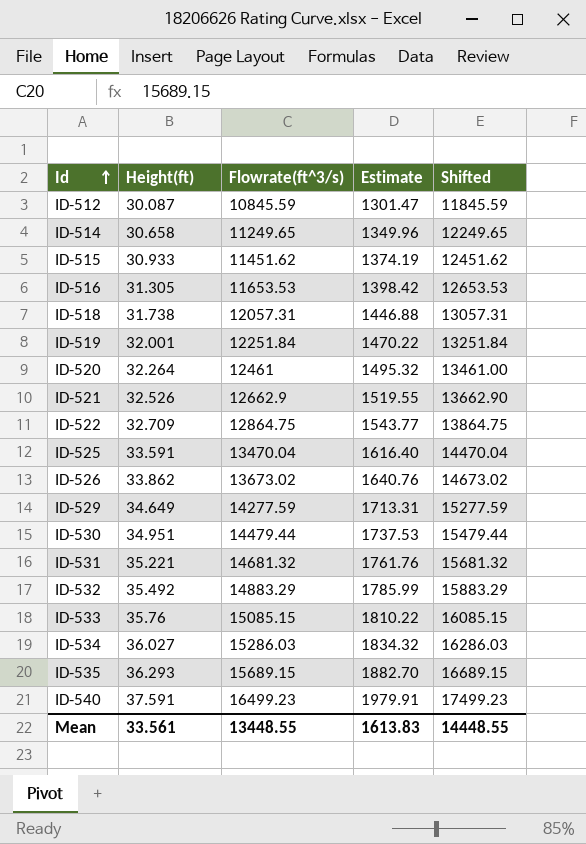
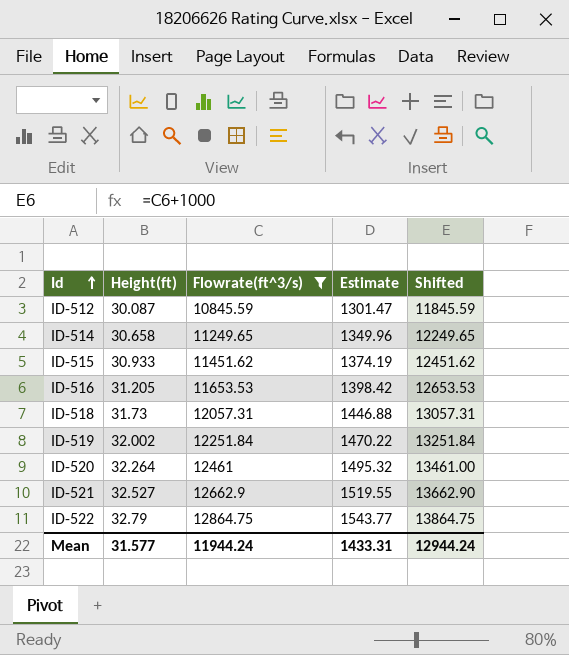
filter: none -> Flowrate(ft^3/s) <= 12864.75
ID-516 | Height(ft): 31.305 -> 31.205
ID-518 | Height(ft): 31.738 -> 31.73
ID-519 | Height(ft): 32.001 -> 32.002
ID-521 | Height(ft): 32.526 -> 32.527
ID-522 | Height(ft): 32.709 -> 32.79
Mean | Height(ft): 33.561 -> 31.577
Mean | Flowrate(ft^3/s): 13448.55 -> 11944.24
Mean | Estimate: 1613.83 -> 1433.31
Mean | Shifted: 14448.55 -> 12944.24

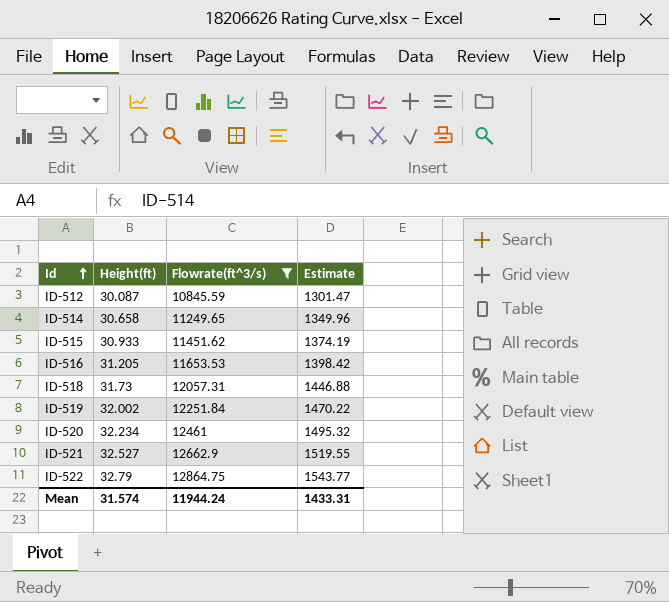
column Shifted | formula: [Flowrate(ft^3/s)] + 1000 -> none
ID-520 | Height(ft): 32.264 -> 32.234
Mean | Height(ft): 31.577 -> 31.574

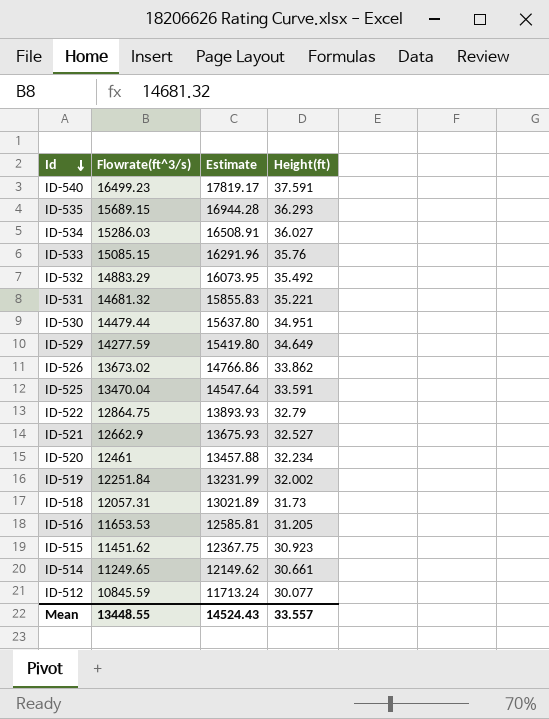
filter: Flowrate(ft^3/s) <= 12864.75 -> none
row order: Id ascending -> Id descending
column Estimate | formula: [Flowrate(ft^3/s)] * 0.12 -> [Flowrate(ft^3/s)] * 1.08
column Height(ft) | position: 2 -> 4
ID-515 | Height(ft): 30.933 -> 30.923
ID-514 | Height(ft): 30.658 -> 30.661
ID-512 | Height(ft): 30.087 -> 30.077
Mean | Flowrate(ft^3/s): 11944.24 -> 13448.55
Mean | Estimate: 1433.31 -> 14524.43
Mean | Height(ft): 31.574 -> 33.557

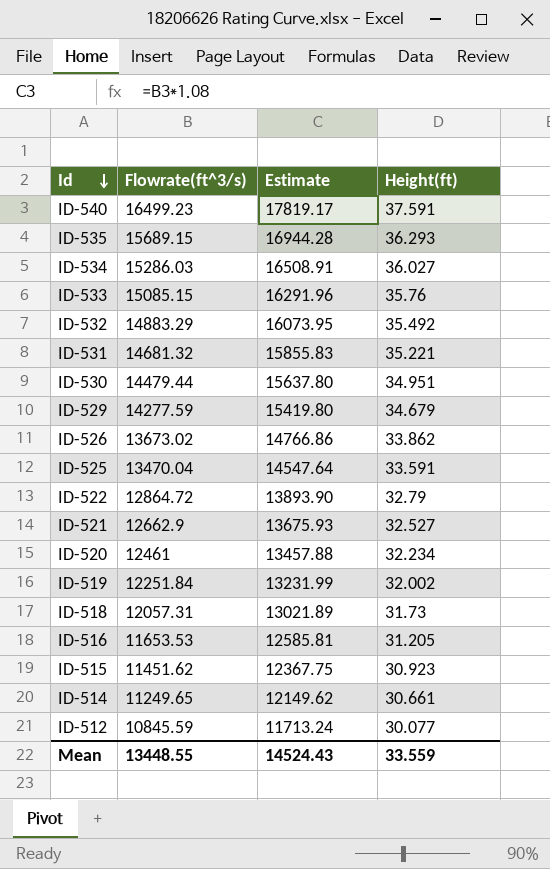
ID-529 | Height(ft): 34.649 -> 34.679
ID-522 | Flowrate(ft^3/s): 12864.75 -> 12864.72
ID-522 | Estimate: 13893.93 -> 13893.90
Mean | Height(ft): 33.557 -> 33.559

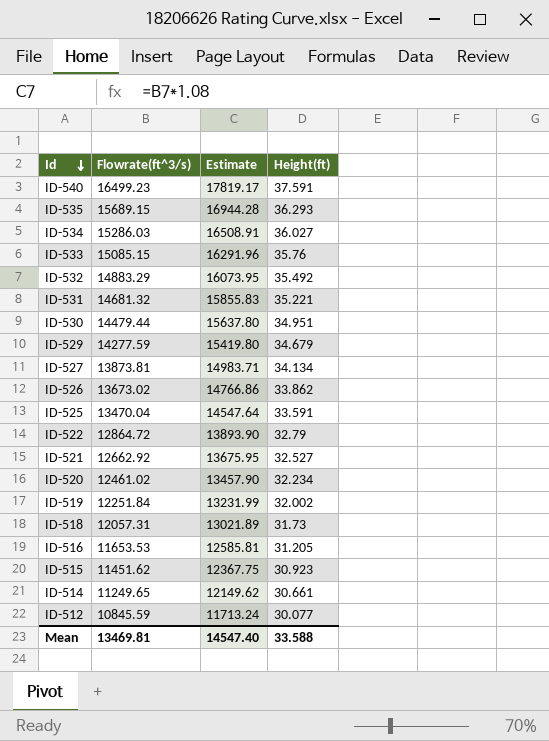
row ID-527: none -> 13873.81 | 14983.71 | 34.134
ID-521 | Flowrate(ft^3/s): 12662.9 -> 12662.92
ID-521 | Estimate: 13675.93 -> 13675.95
ID-520 | Flowrate(ft^3/s): 12461 -> 12461.02
ID-520 | Estimate: 13457.88 -> 13457.90
Mean | Flowrate(ft^3/s): 13448.55 -> 13469.81
Mean | Estimate: 14524.43 -> 14547.40
Mean | Height(ft): 33.559 -> 33.588

